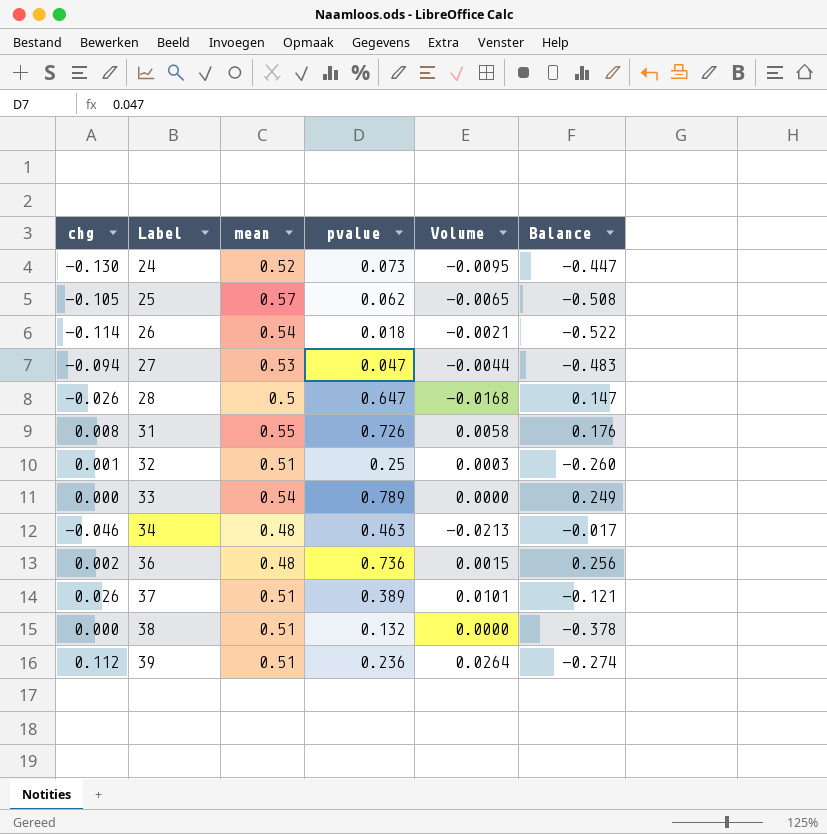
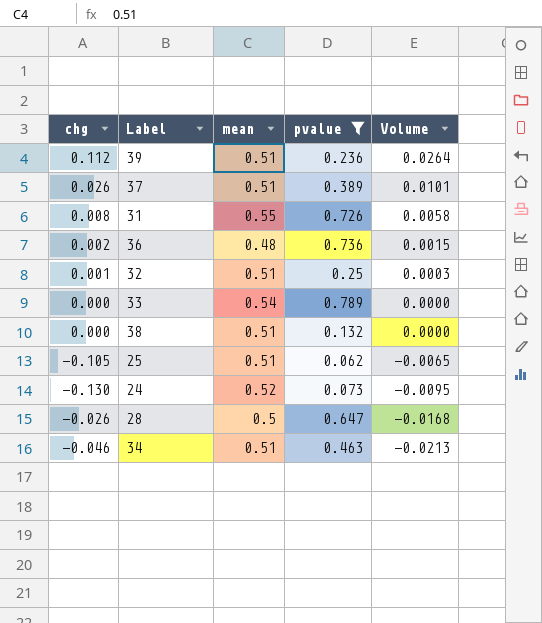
filter: none -> pvalue >= 0.062
row order: Label ascending -> Volume descending
column Balance | formula: [pvalue] - [mean] -> none
25 | mean: 0.57 -> 0.51
34 | mean: 0.48 -> 0.51

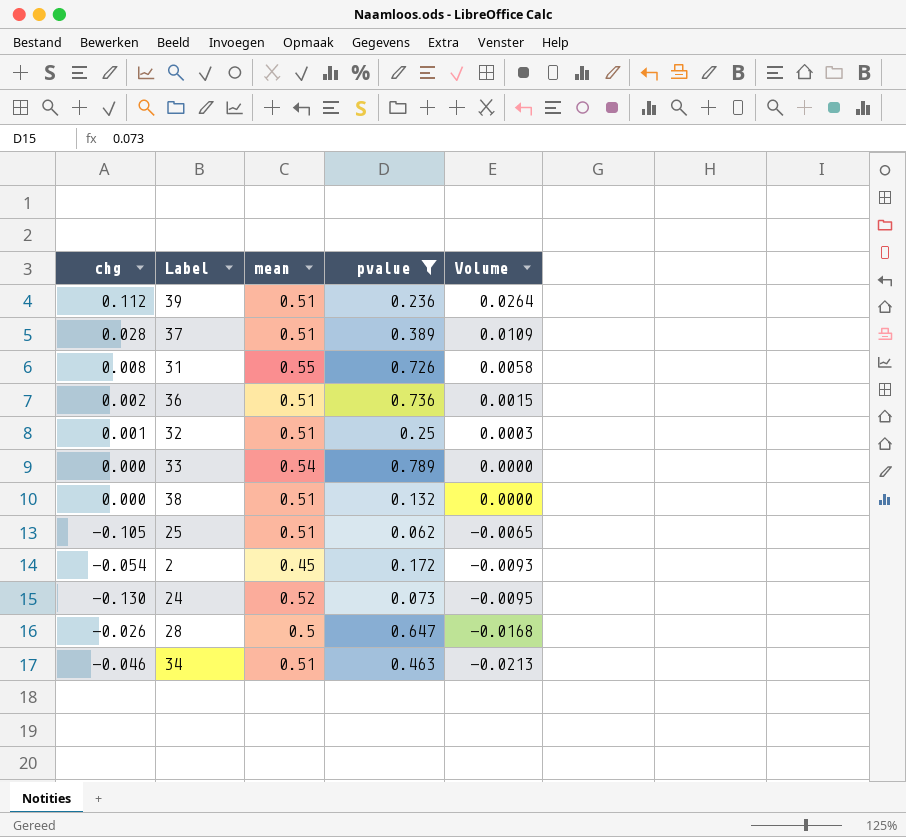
37 | chg: 0.026 -> 0.028
37 | Volume: 0.0101 -> 0.0109
36 | mean: 0.48 -> 0.51
row 2: none -> -0.054 | 0.45 | 0.172 | -0.0093

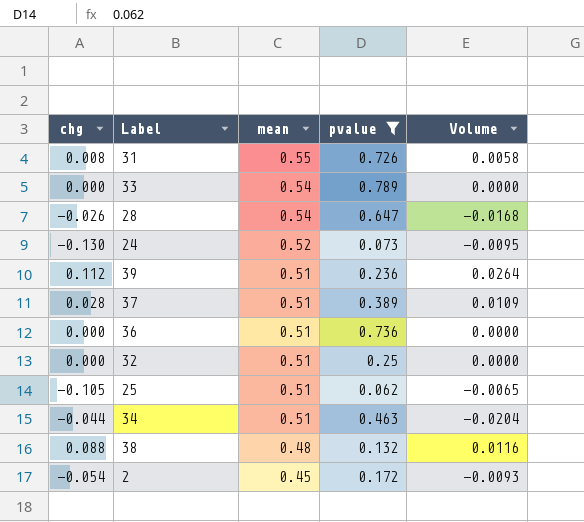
row order: Volume descending -> mean descending
28 | mean: 0.5 -> 0.54
36 | chg: 0.002 -> 0.000
36 | Volume: 0.0015 -> 0.0000
32 | chg: 0.001 -> 0.000
32 | Volume: 0.0003 -> 0.0000
34 | chg: -0.046 -> -0.044
34 | Volume: -0.0213 -> -0.0204
38 | chg: 0.000 -> 0.088
38 | mean: 0.51 -> 0.48
38 | Volume: 0.0000 -> 0.0116

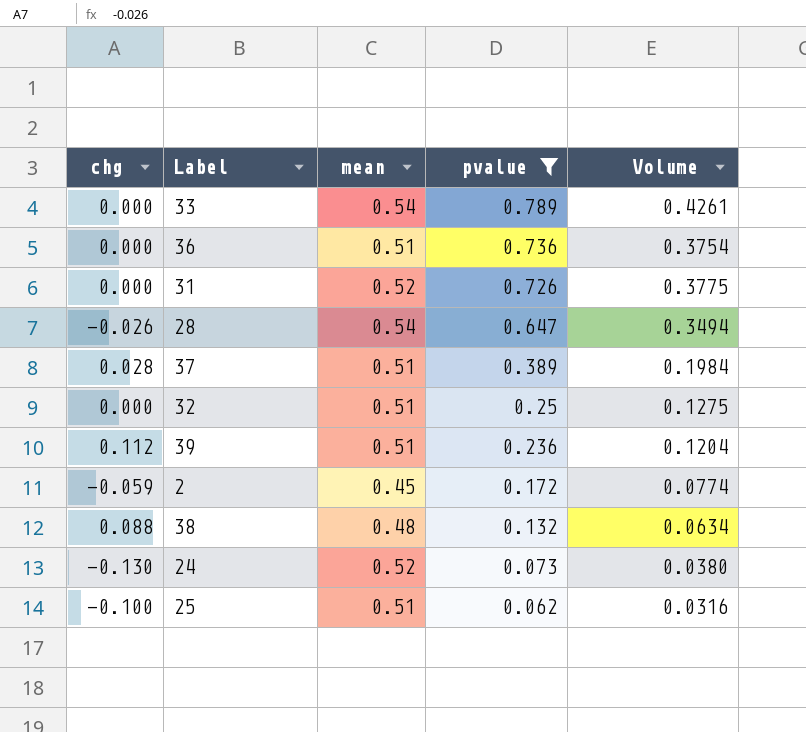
row order: mean descending -> pvalue descending
column Volume | formula: [chg] * [pvalue] -> [mean] * [pvalue]
row 34: -0.044 | 0.51 | 0.463 | -0.0204 -> none
31 | chg: 0.008 -> 0.000
31 | mean: 0.55 -> 0.52
2 | chg: -0.054 -> -0.059
25 | chg: -0.105 -> -0.100

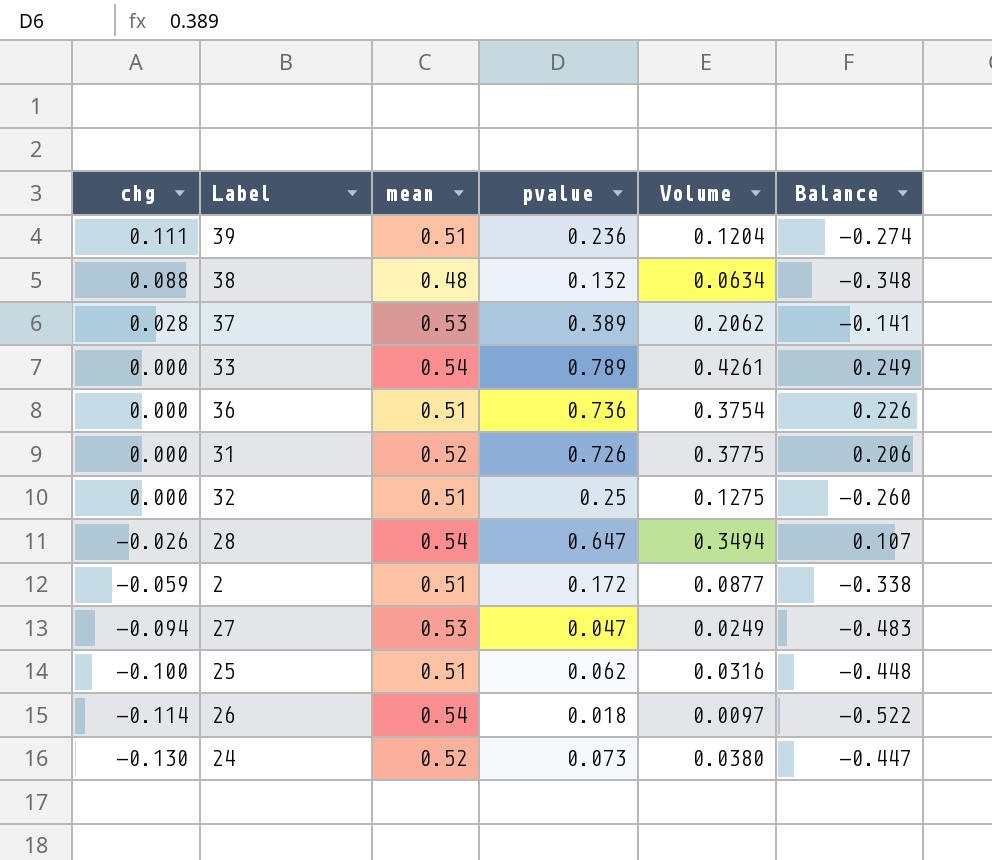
filter: pvalue >= 0.062 -> none
row order: pvalue descending -> chg descending
column Balance | formula: none -> [pvalue] - [mean]
39 | chg: 0.112 -> 0.111
37 | mean: 0.51 -> 0.53
37 | Volume: 0.1984 -> 0.2062
2 | mean: 0.45 -> 0.51
2 | Volume: 0.0774 -> 0.0877

